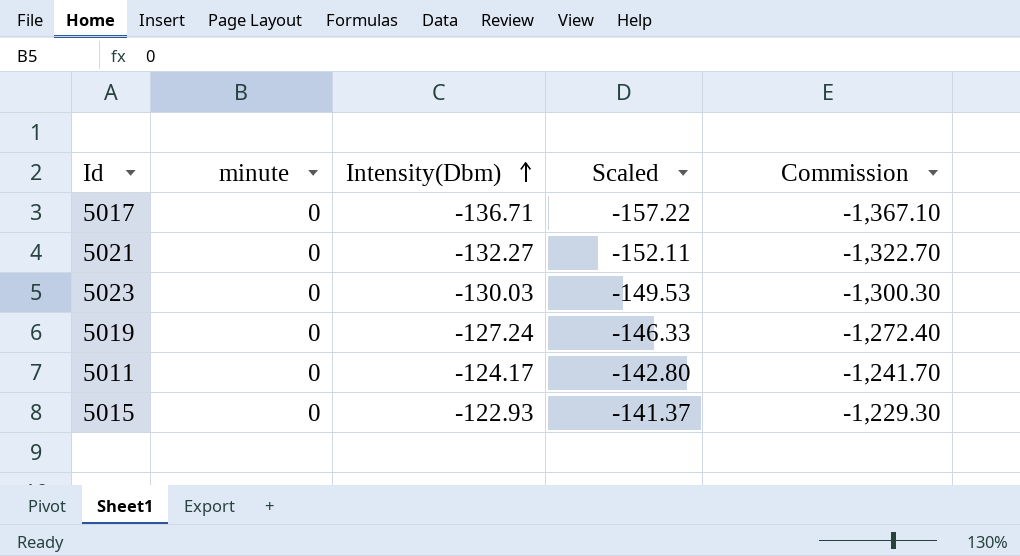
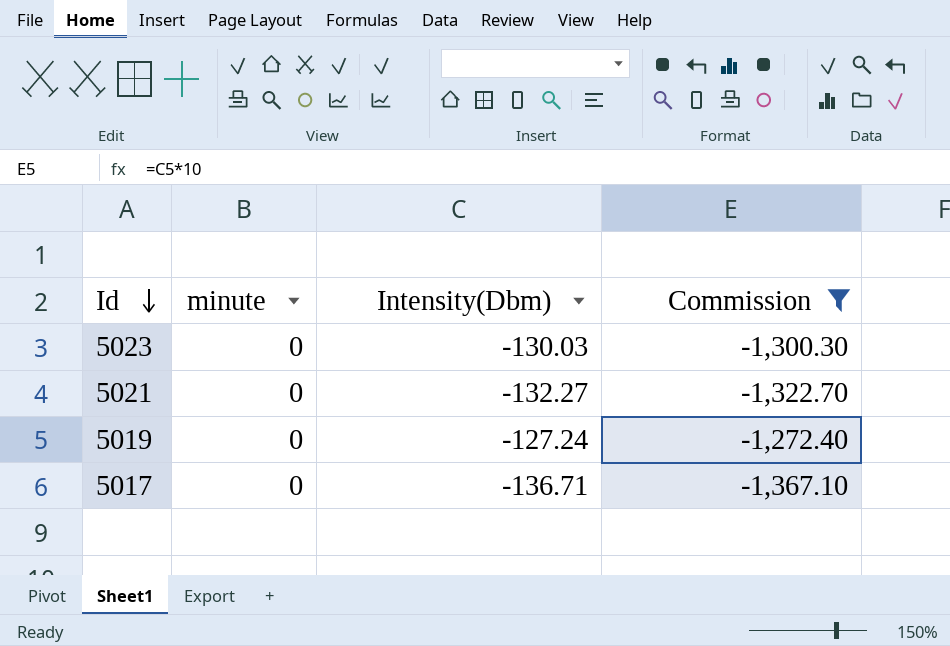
filter: none -> Commission <= -1,272.40
row order: Intensity(Dbm) ascending -> Id descending
column Scaled | formula: [Intensity(Dbm)] * 1.15 -> none

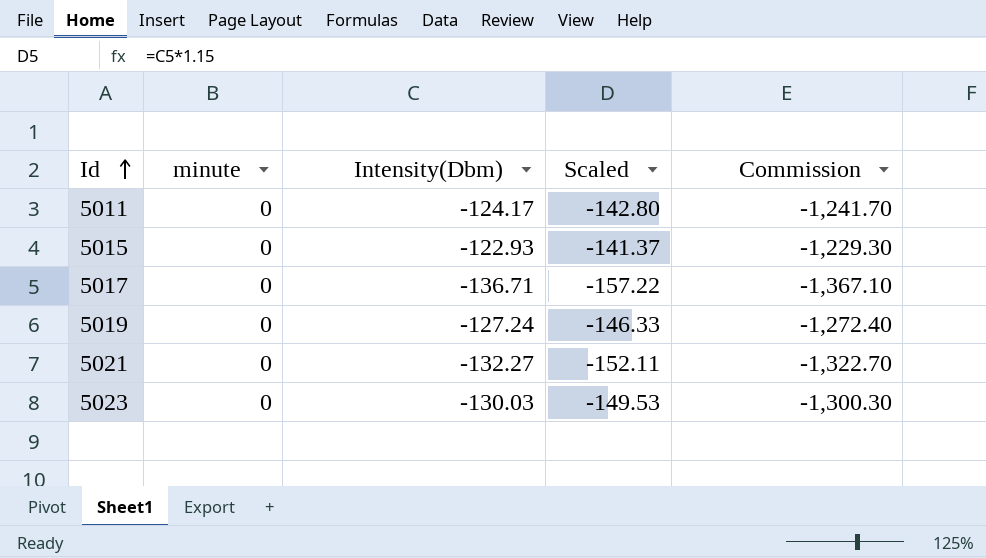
filter: Commission <= -1,272.40 -> none
row order: Id descending -> Id ascending
column Scaled | formula: none -> [Intensity(Dbm)] * 1.15

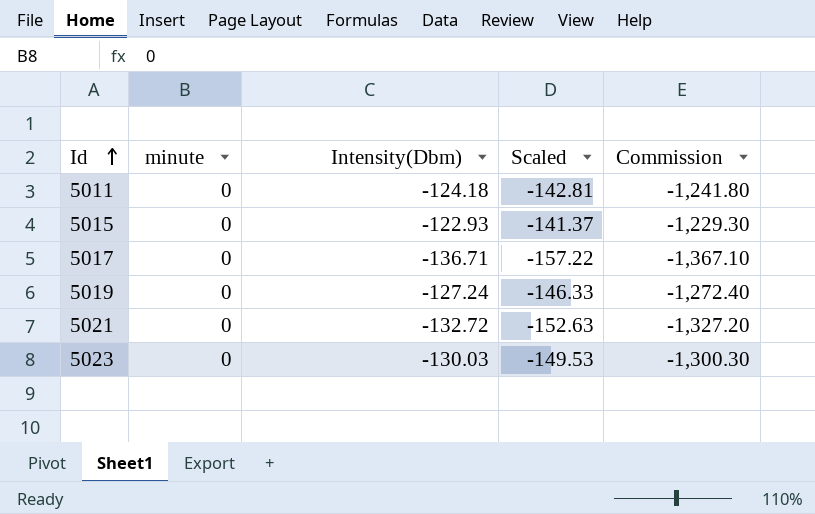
5011 | Intensity(Dbm): -124.17 -> -124.18
5011 | Scaled: -142.80 -> -142.81
5011 | Commission: -1,241.70 -> -1,241.80
5021 | Intensity(Dbm): -132.27 -> -132.72
5021 | Scaled: -152.11 -> -152.63
5021 | Commission: -1,322.70 -> -1,327.20

